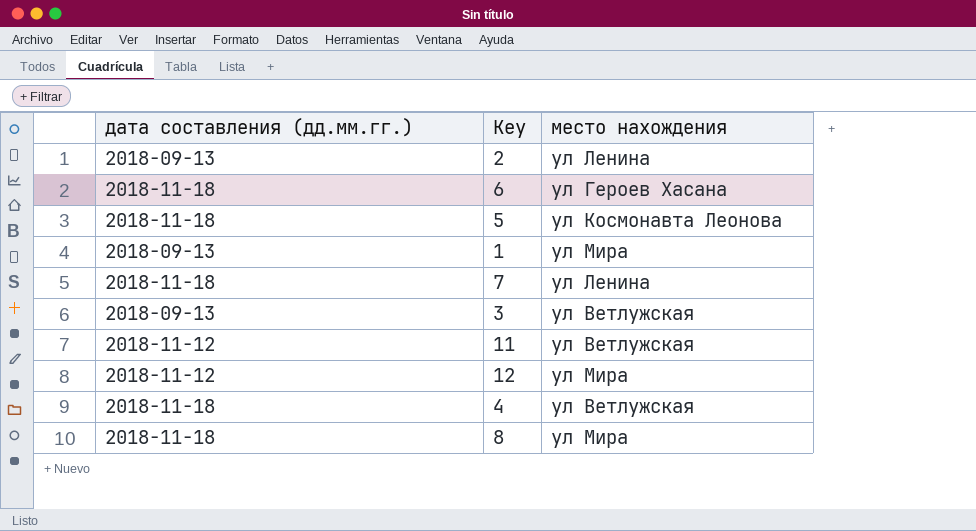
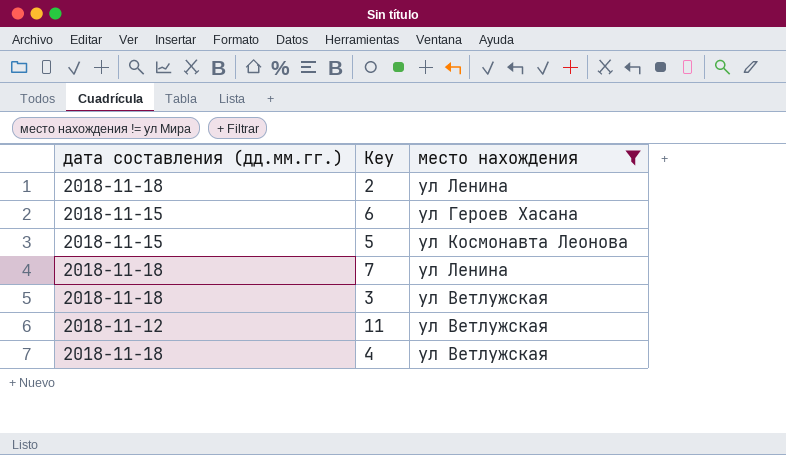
filter: none -> место нахождения != ул Мира
2 | дата составления (дд.мм.гг.): 2018-09-13 -> 2018-11-18
6 | дата составления (дд.мм.гг.): 2018-11-18 -> 2018-11-15
5 | дата составления (дд.мм.гг.): 2018-11-18 -> 2018-11-15
3 | дата составления (дд.мм.гг.): 2018-09-13 -> 2018-11-18

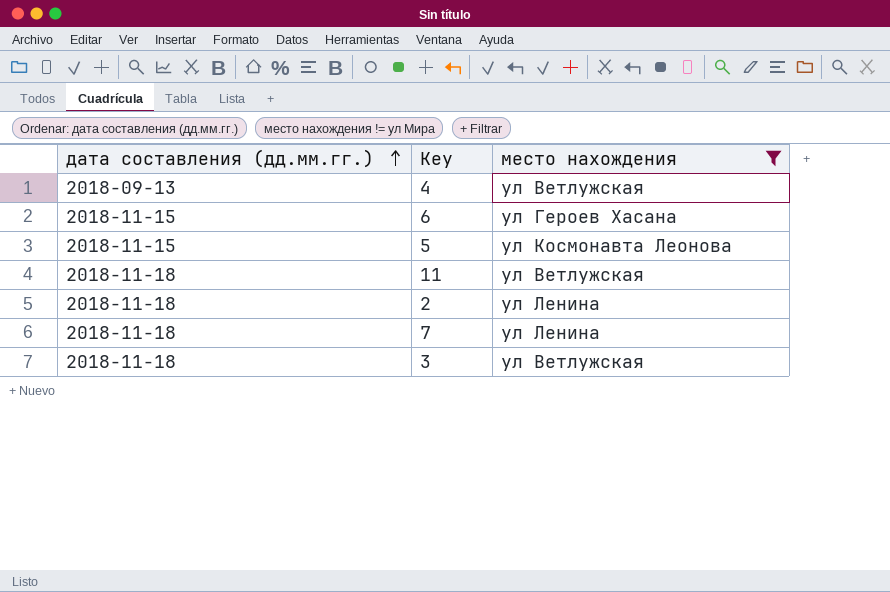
row order: none -> дата составления (дд.мм.гг.) ascending
4 | дата составления (дд.мм.гг.): 2018-11-18 -> 2018-09-13
11 | дата составления (дд.мм.гг.): 2018-11-12 -> 2018-11-18

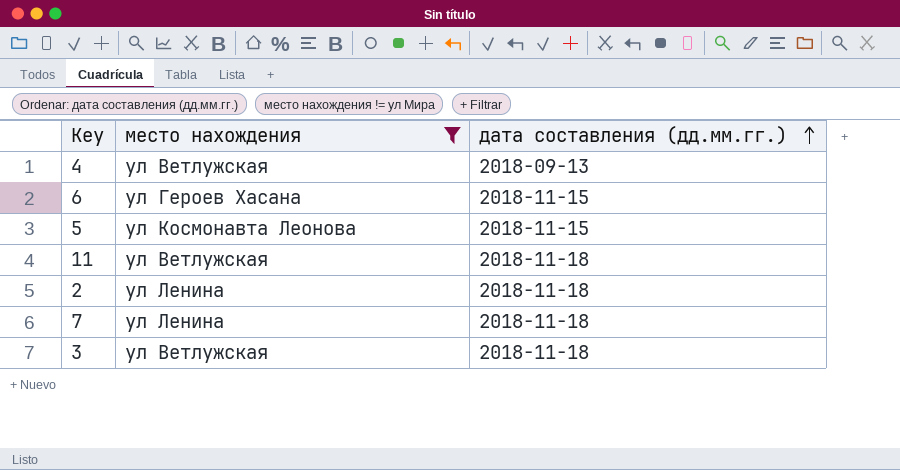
column дата составления (дд.мм.гг.) | position: 1 -> 3

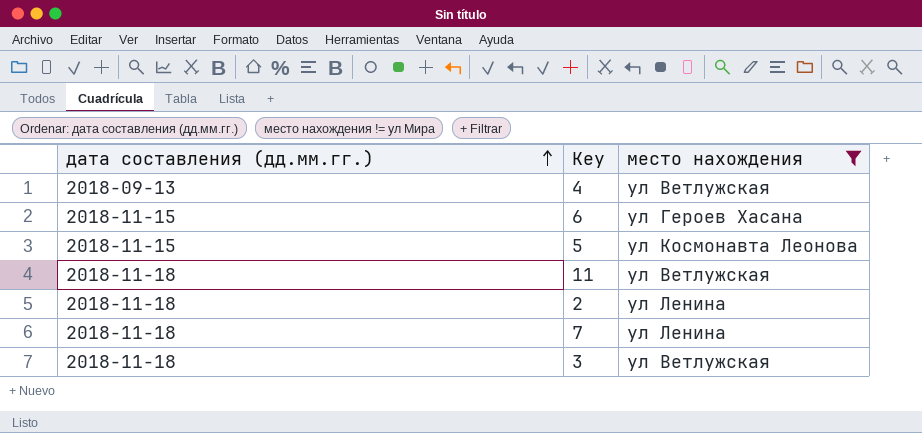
column дата составления (дд.мм.гг.) | position: 3 -> 1

